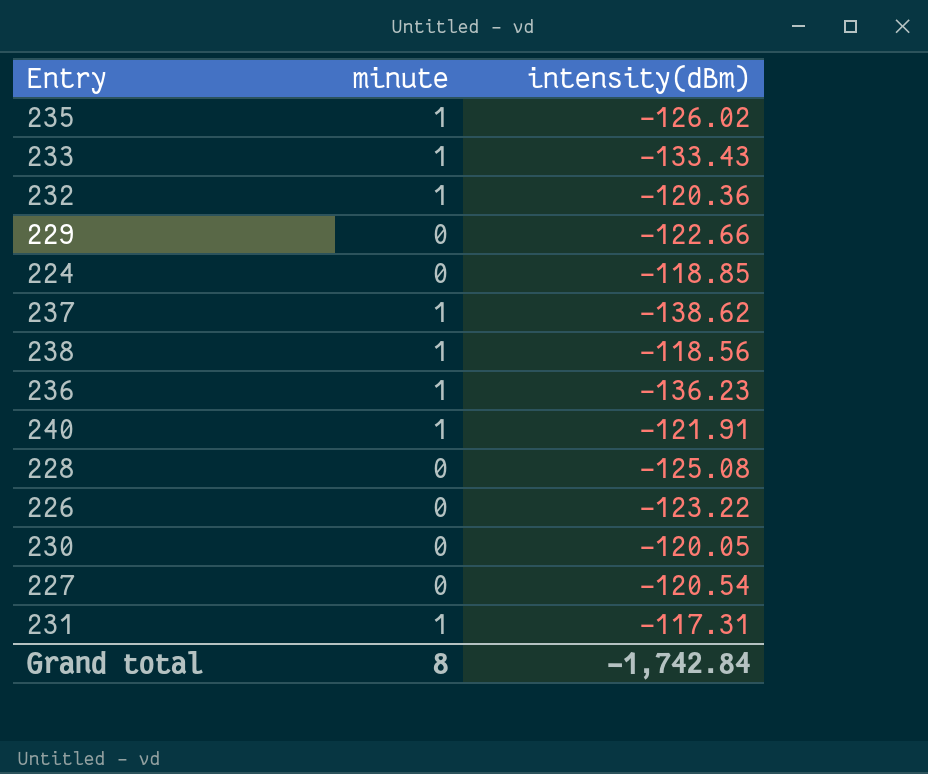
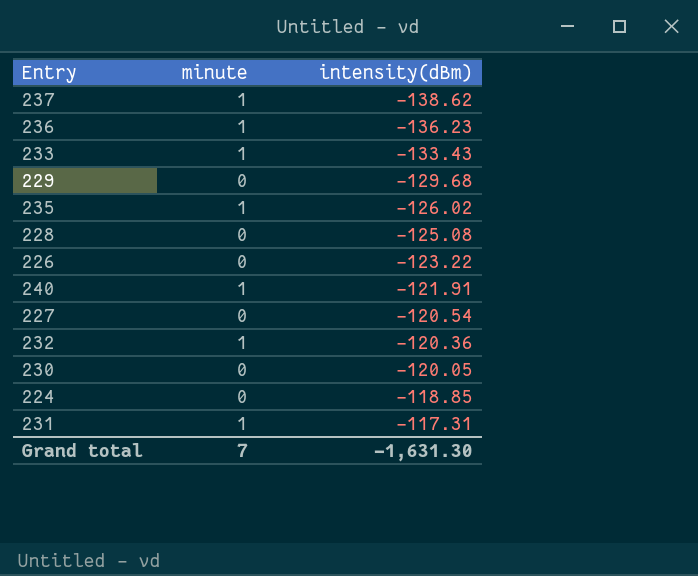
row order: none -> intensity(dBm) ascending
row 238: 1 | -118.56 -> none
229 | intensity(dBm): -122.66 -> -129.68
Grand total | minute: 8 -> 7
Grand total | intensity(dBm): -1,742.84 -> -1,631.30

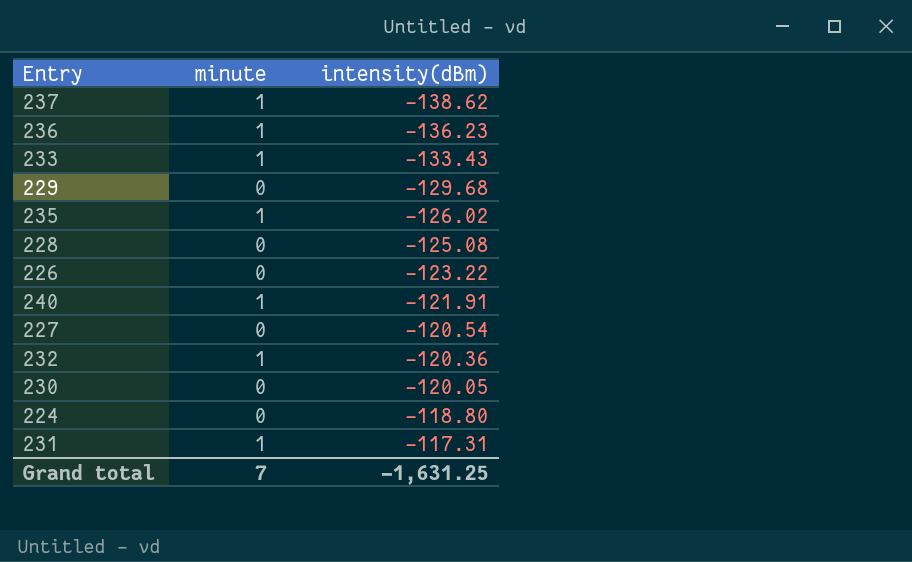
224 | intensity(dBm): -118.85 -> -118.80
Grand total | intensity(dBm): -1,631.30 -> -1,631.25

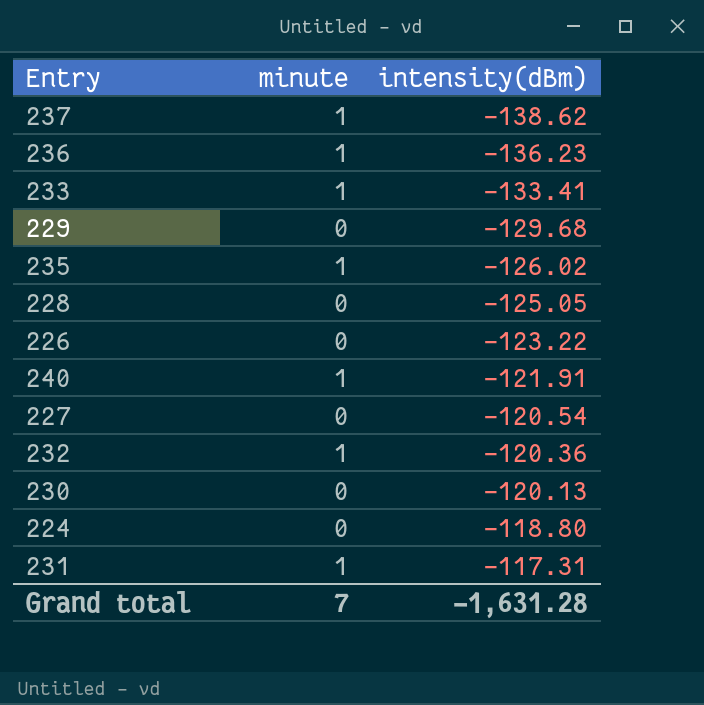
233 | intensity(dBm): -133.43 -> -133.41
228 | intensity(dBm): -125.08 -> -125.05
230 | intensity(dBm): -120.05 -> -120.13
Grand total | intensity(dBm): -1,631.25 -> -1,631.28

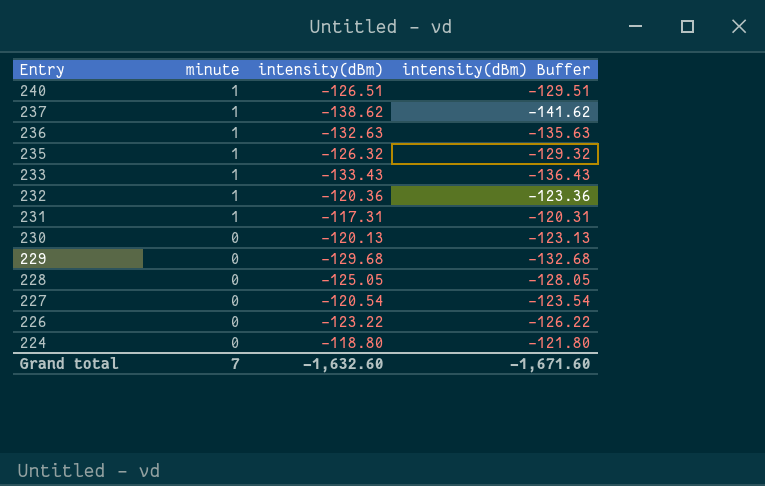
row order: intensity(dBm) ascending -> Entry descending
column intensity(dBm) Buffer | formula: none -> [intensity(dBm)] - 3
240 | intensity(dBm): -121.91 -> -126.51
236 | intensity(dBm): -136.23 -> -132.63
235 | intensity(dBm): -126.02 -> -126.32
233 | intensity(dBm): -133.41 -> -133.43
Grand total | intensity(dBm): -1,631.28 -> -1,632.60

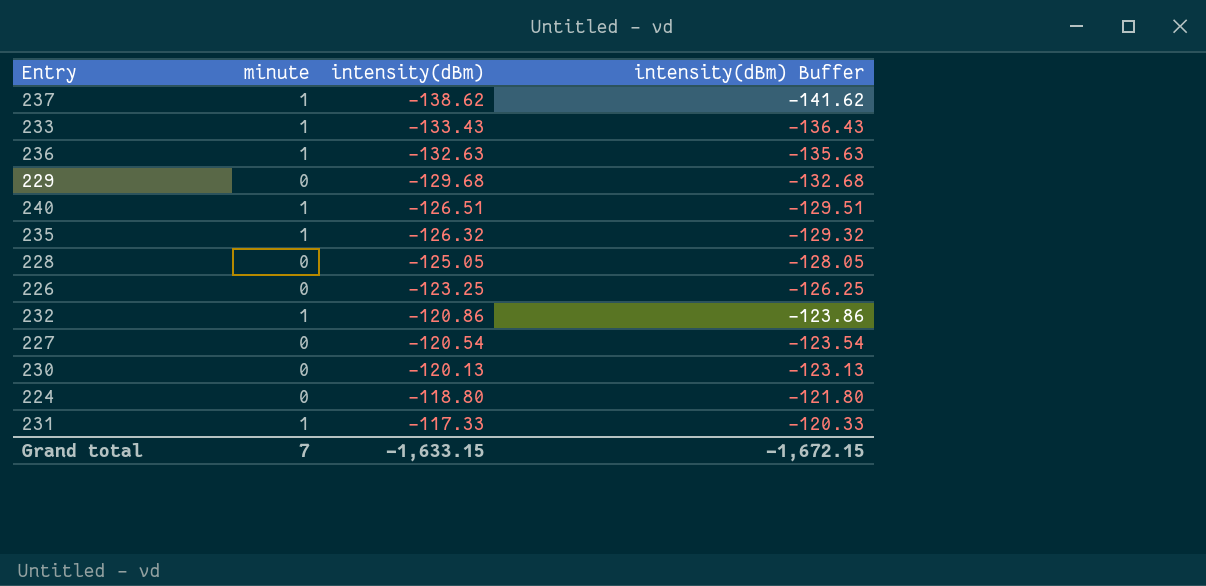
row order: Entry descending -> intensity(dBm) ascending
226 | intensity(dBm): -123.22 -> -123.25
226 | intensity(dBm) Buffer: -126.22 -> -126.25
232 | intensity(dBm): -120.36 -> -120.86
232 | intensity(dBm) Buffer: -123.36 -> -123.86
231 | intensity(dBm): -117.31 -> -117.33
231 | intensity(dBm) Buffer: -120.31 -> -120.33
Grand total | intensity(dBm): -1,632.60 -> -1,633.15
Grand total | intensity(dBm) Buffer: -1,671.60 -> -1,672.15

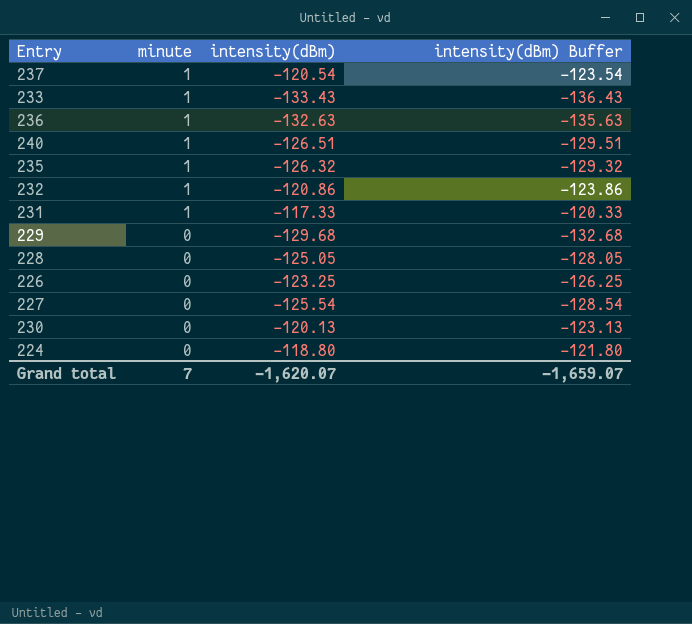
row order: intensity(dBm) ascending -> minute descending
237 | intensity(dBm): -138.62 -> -120.54
237 | intensity(dBm) Buffer: -141.62 -> -123.54
227 | intensity(dBm): -120.54 -> -125.54
227 | intensity(dBm) Buffer: -123.54 -> -128.54
Grand total | intensity(dBm): -1,633.15 -> -1,620.07
Grand total | intensity(dBm) Buffer: -1,672.15 -> -1,659.07

